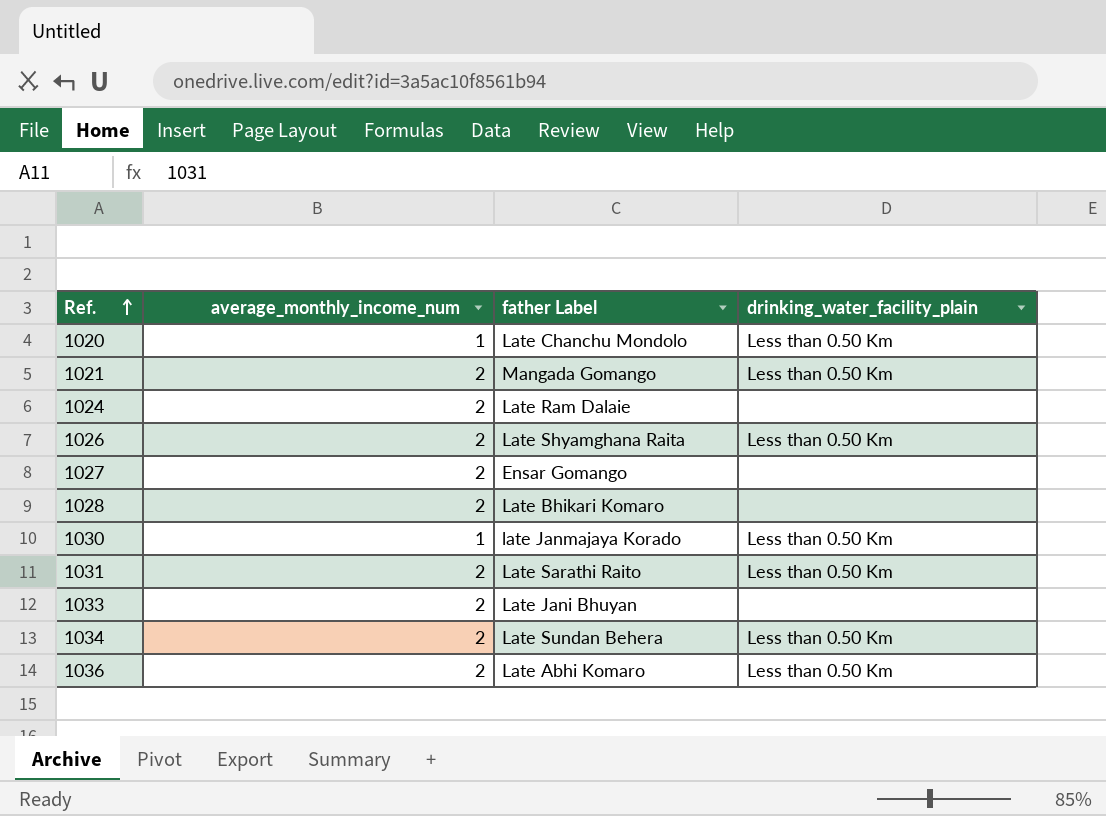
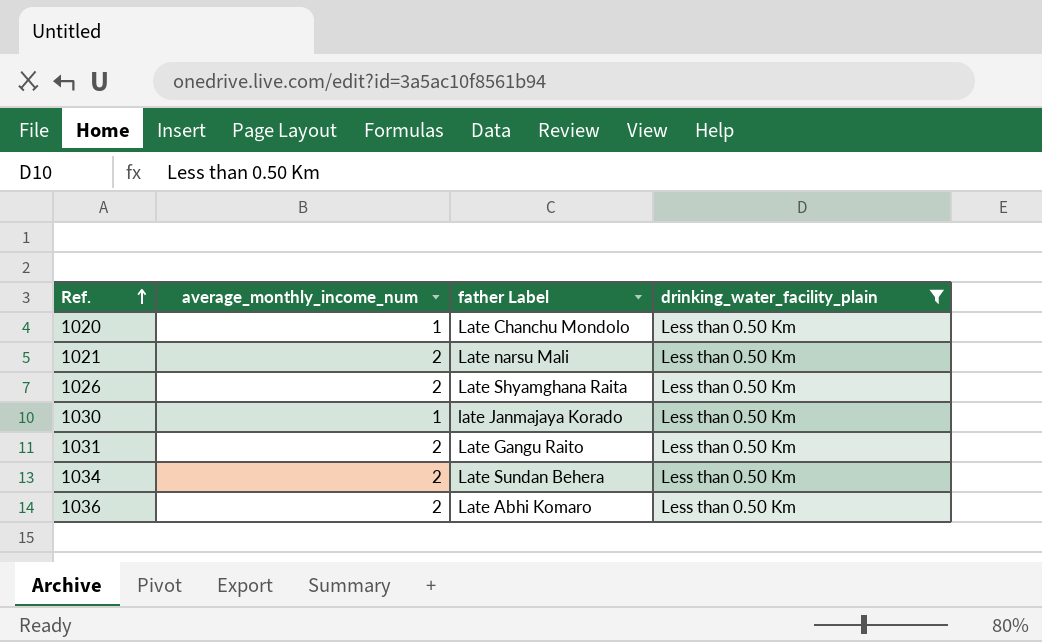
filter: none -> drinking_water_facility_plain = Less than 0.50 Km
1021 | father Label: Mangada Gomango -> Late narsu Mali
1031 | father Label: Late Sarathi Raito -> Late Gangu Raito

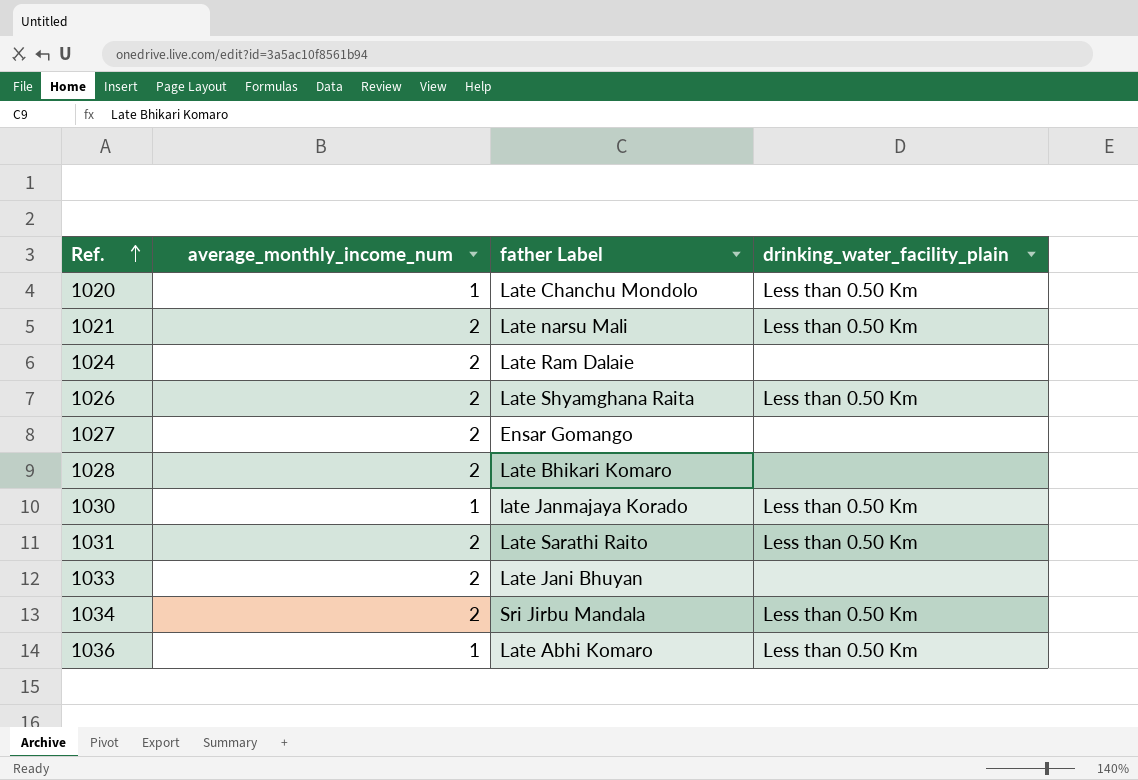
filter: drinking_water_facility_plain = Less than 0.50 Km -> none
1031 | father Label: Late Gangu Raito -> Late Sarathi Raito
1034 | father Label: Late Sundan Behera -> Sri Jirbu Mandala
1036 | average_monthly_income_num: 2 -> 1

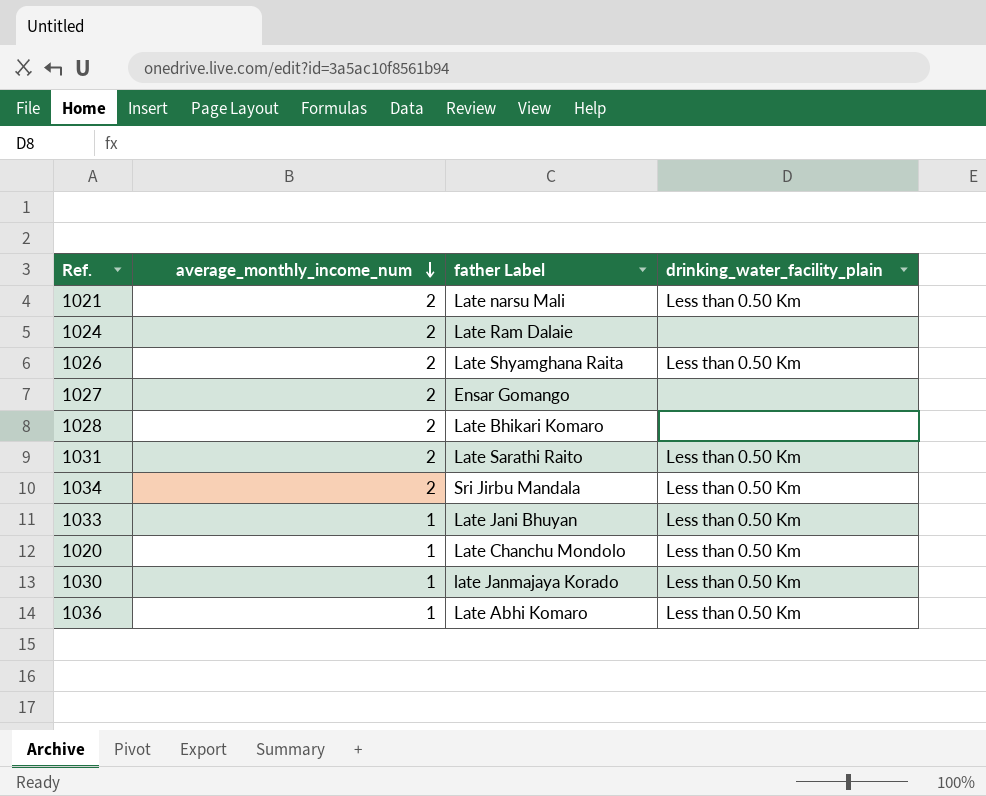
row order: Ref. ascending -> average_monthly_income_num descending
1033 | average_monthly_income_num: 2 -> 1
1033 | drinking_water_facility_plain: none -> Less than 0.50 Km

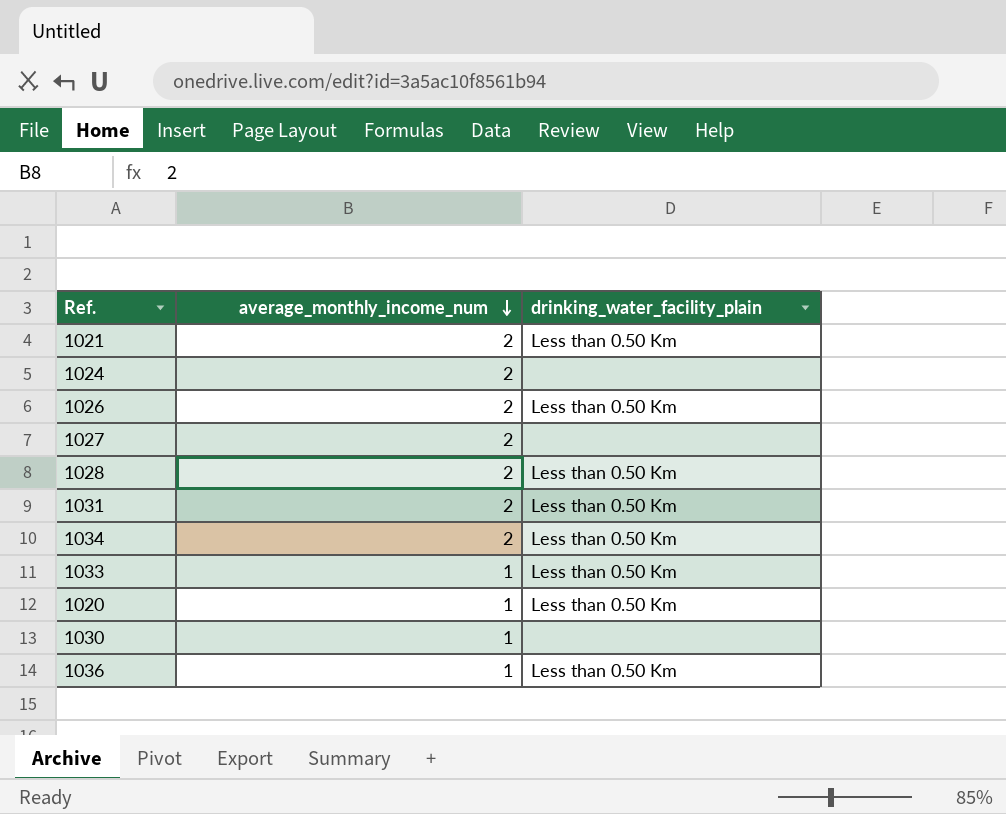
column father Label | position: 3 -> none
1028 | drinking_water_facility_plain: none -> Less than 0.50 Km
1030 | drinking_water_facility_plain: Less than 0.50 Km -> none

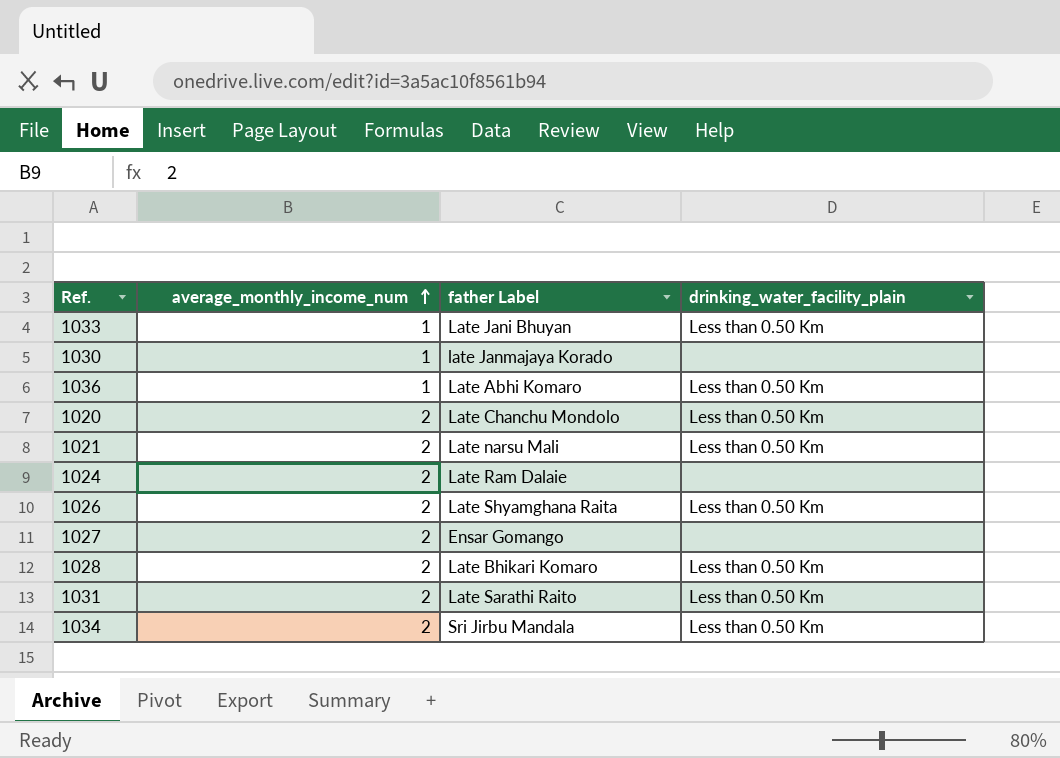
row order: average_monthly_income_num descending -> average_monthly_income_num ascending
column father Label | position: none -> 3
1020 | average_monthly_income_num: 1 -> 2

